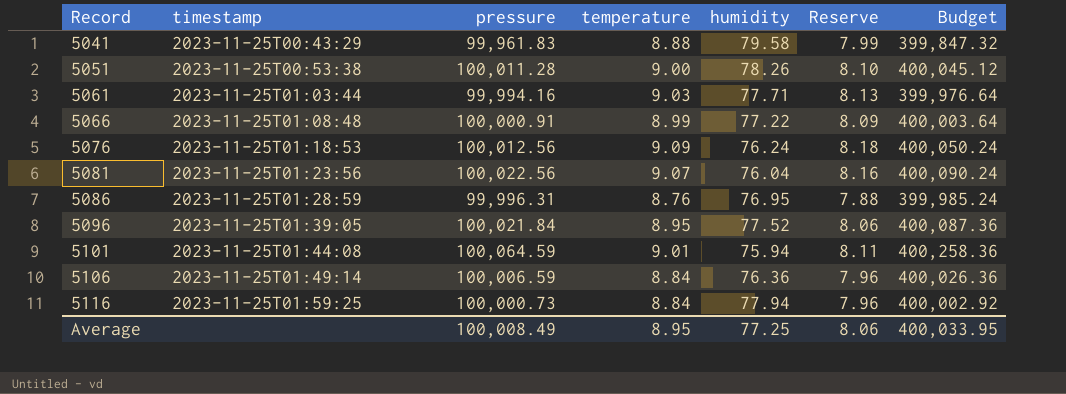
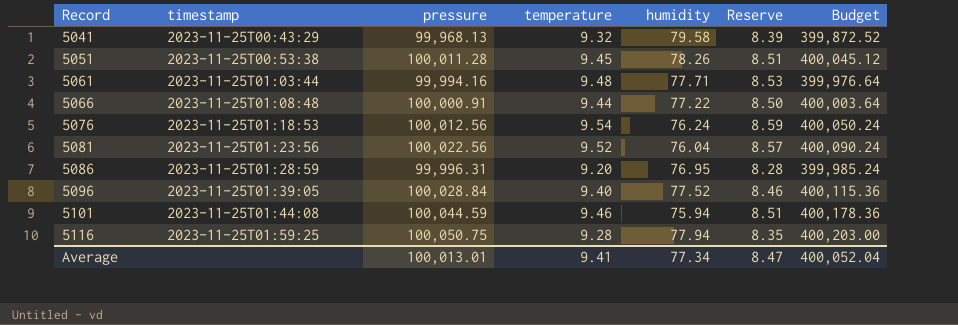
row 5106: 2023-11-25T01:49:14 | 100,006.59 | 8.84 | 76.36 | 7.96 | 400,026.36 -> none
5041 | pressure: 99,961.83 -> 99,968.13
5041 | temperature: 8.88 -> 9.32
5041 | Reserve: 7.99 -> 8.39
5041 | Budget: 399,847.32 -> 399,872.52
5051 | temperature: 9.00 -> 9.45
5051 | Reserve: 8.10 -> 8.51
5061 | temperature: 9.03 -> 9.48
5061 | Reserve: 8.13 -> 8.53
5066 | temperature: 8.99 -> 9.44
5066 | Reserve: 8.09 -> 8.50
5076 | temperature: 9.09 -> 9.54
5076 | Reserve: 8.18 -> 8.59
5081 | temperature: 9.07 -> 9.52
5081 | Reserve: 8.16 -> 8.57
5086 | temperature: 8.76 -> 9.20
5086 | Reserve: 7.88 -> 8.28
5096 | pressure: 100,021.84 -> 100,028.84
5096 | temperature: 8.95 -> 9.40
5096 | Reserve: 8.06 -> 8.46
5096 | Budget: 400,087.36 -> 400,115.36
5101 | pressure: 100,064.59 -> 100,044.59
5101 | temperature: 9.01 -> 9.46
5101 | Reserve: 8.11 -> 8.51
5101 | Budget: 400,258.36 -> 400,178.36
5116 | pressure: 100,000.73 -> 100,050.75
5116 | temperature: 8.84 -> 9.28
5116 | Reserve: 7.96 -> 8.35
5116 | Budget: 400,002.92 -> 400,203.00
Average | pressure: 100,008.49 -> 100,013.01
Average | temperature: 8.95 -> 9.41
Average | humidity: 77.25 -> 77.34
Average | Reserve: 8.06 -> 8.47
Average | Budget: 400,033.95 -> 400,052.04

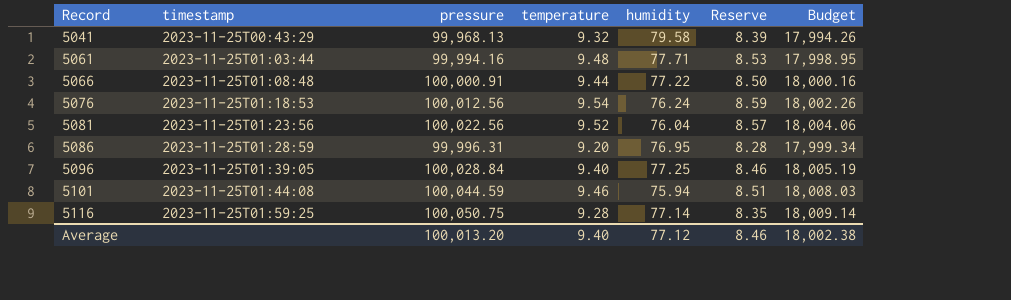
column Budget | formula: [pressure] * 4 -> [pressure] * 0.18
row 5051: 2023-11-25T00:53:38 | 100,011.28 | 9.45 | 78.26 | 8.51 | 400,045.12 -> none
5096 | humidity: 77.52 -> 77.25
5116 | humidity: 77.94 -> 77.14
Average | pressure: 100,013.01 -> 100,013.20
Average | temperature: 9.41 -> 9.40
Average | humidity: 77.34 -> 77.12
Average | Reserve: 8.47 -> 8.46
Average | Budget: 400,052.04 -> 18,002.38

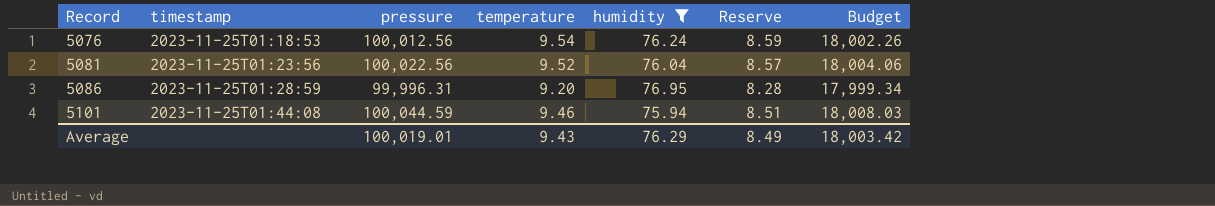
filter: none -> humidity <= 76.95
Average | pressure: 100,013.20 -> 100,019.01
Average | temperature: 9.40 -> 9.43
Average | humidity: 77.12 -> 76.29
Average | Reserve: 8.46 -> 8.49
Average | Budget: 18,002.38 -> 18,003.42

